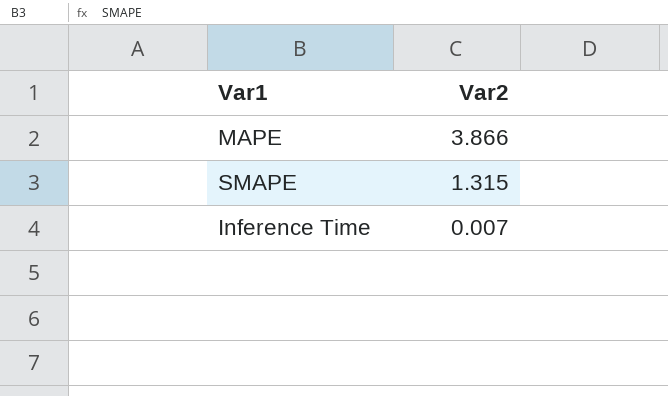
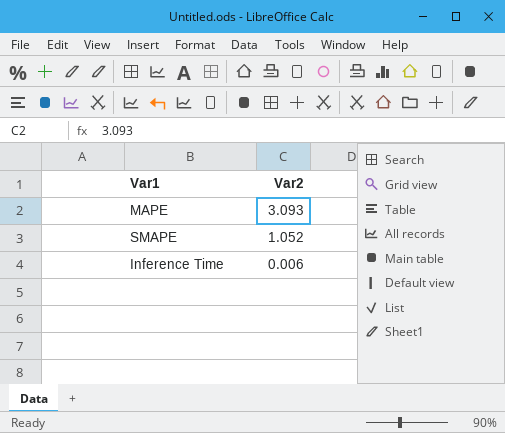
MAPE | Var2: 3.866 -> 3.093
SMAPE | Var2: 1.315 -> 1.052
Inference Time | Var2: 0.007 -> 0.006

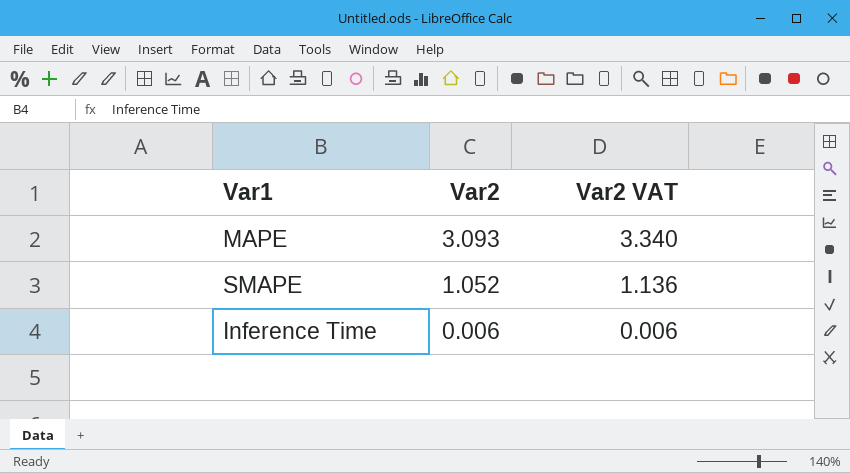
column Var2 VAT | formula: none -> [Var2] * 1.08

